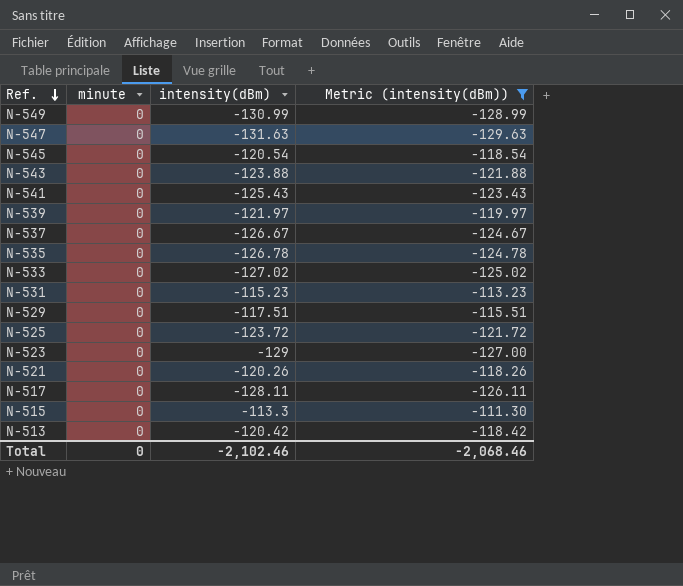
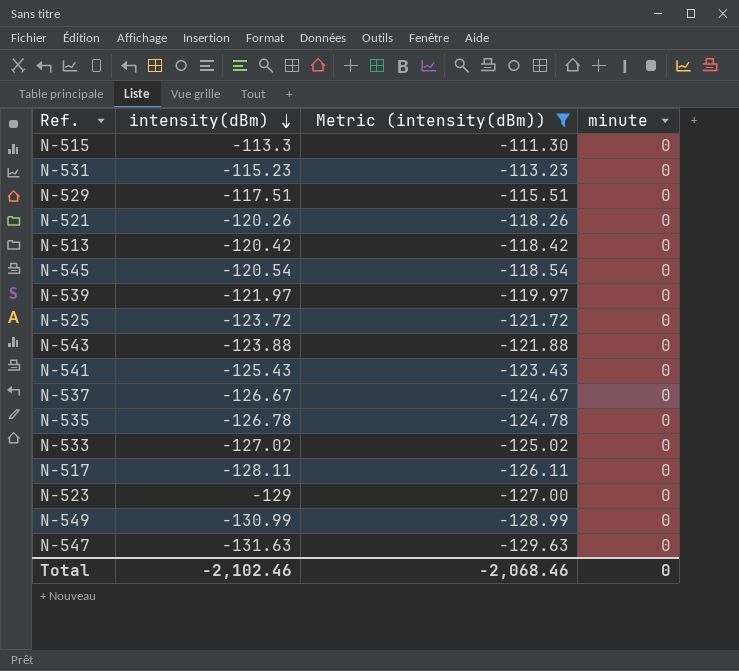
row order: Ref. descending -> intensity(dBm) descending
column minute | position: 2 -> 4

